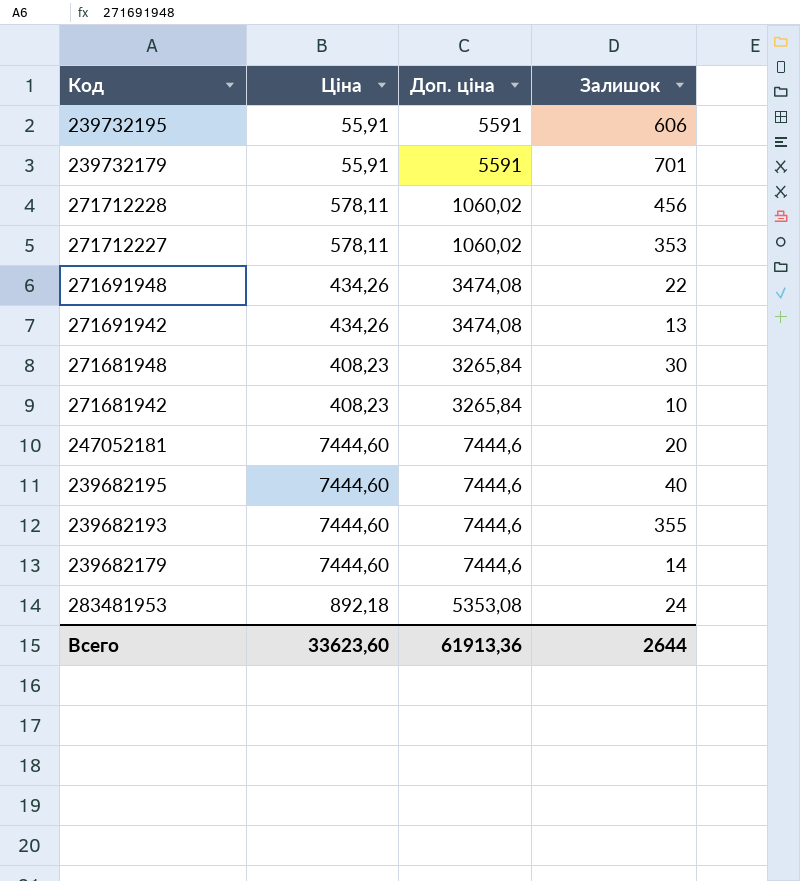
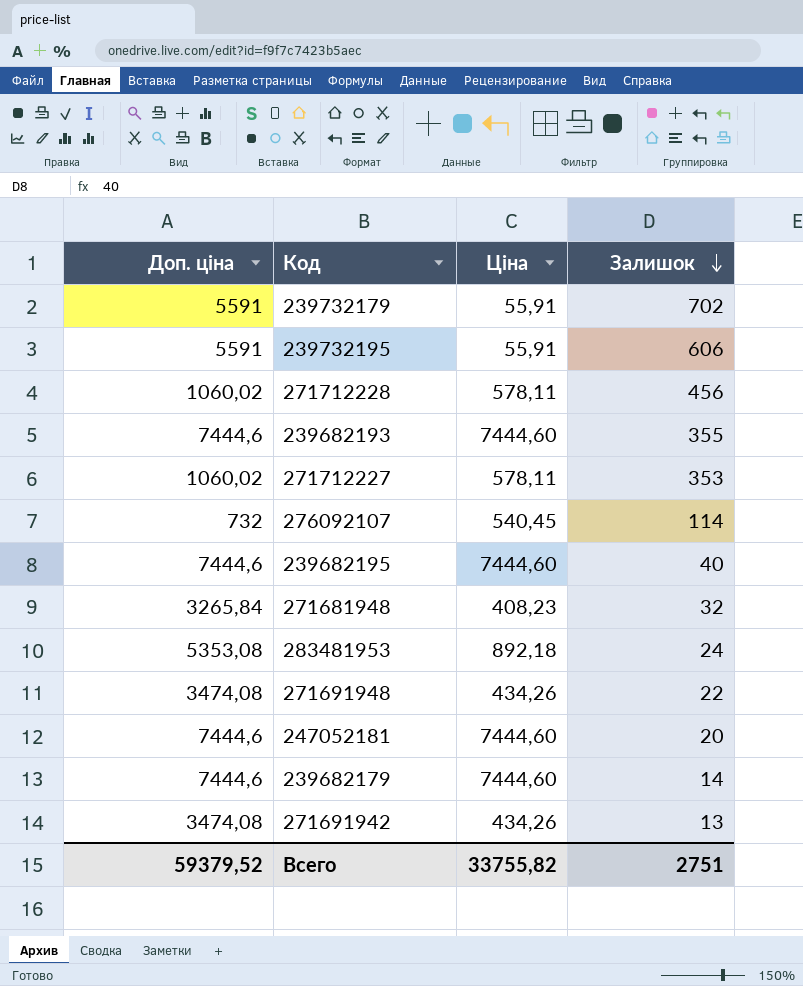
row order: none -> Залишок descending
column Доп. ціна | position: 3 -> 1
row 271681942: 408,23 | 3265,84 | 10 -> none
239732179 | Залишок: 701 -> 702
row 276092107: none -> 732 | 540,45 | 114
271681948 | Залишок: 30 -> 32
Всего | Доп. ціна: 61913,36 -> 59379,52
Всего | Ціна: 33623,60 -> 33755,82
Всего | Залишок: 2644 -> 2751

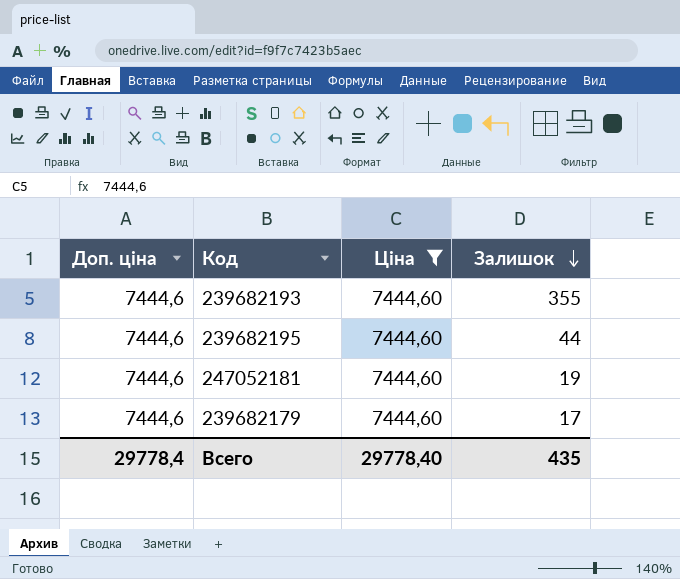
filter: none -> Ціна = 7444,60
239682195 | Залишок: 40 -> 44
247052181 | Залишок: 20 -> 19
239682179 | Залишок: 14 -> 17
Всего | Доп. ціна: 59379,52 -> 29778,4
Всего | Ціна: 33755,82 -> 29778,40
Всего | Залишок: 2751 -> 435

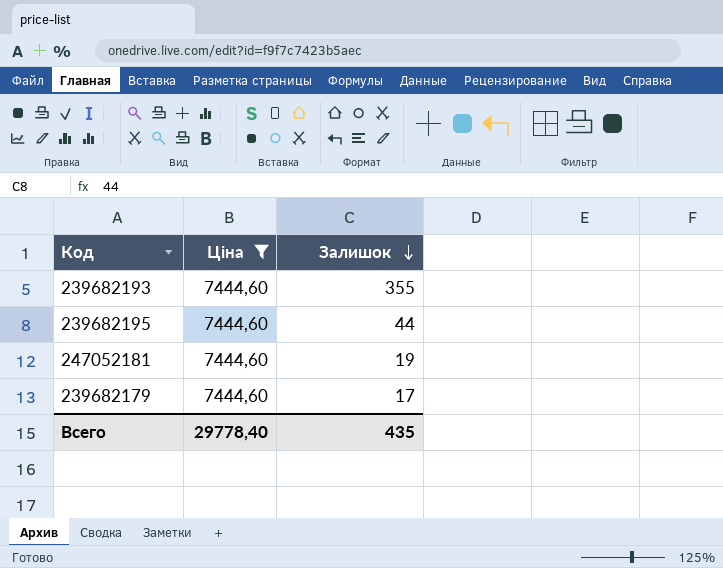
column Доп. ціна | position: 1 -> none

